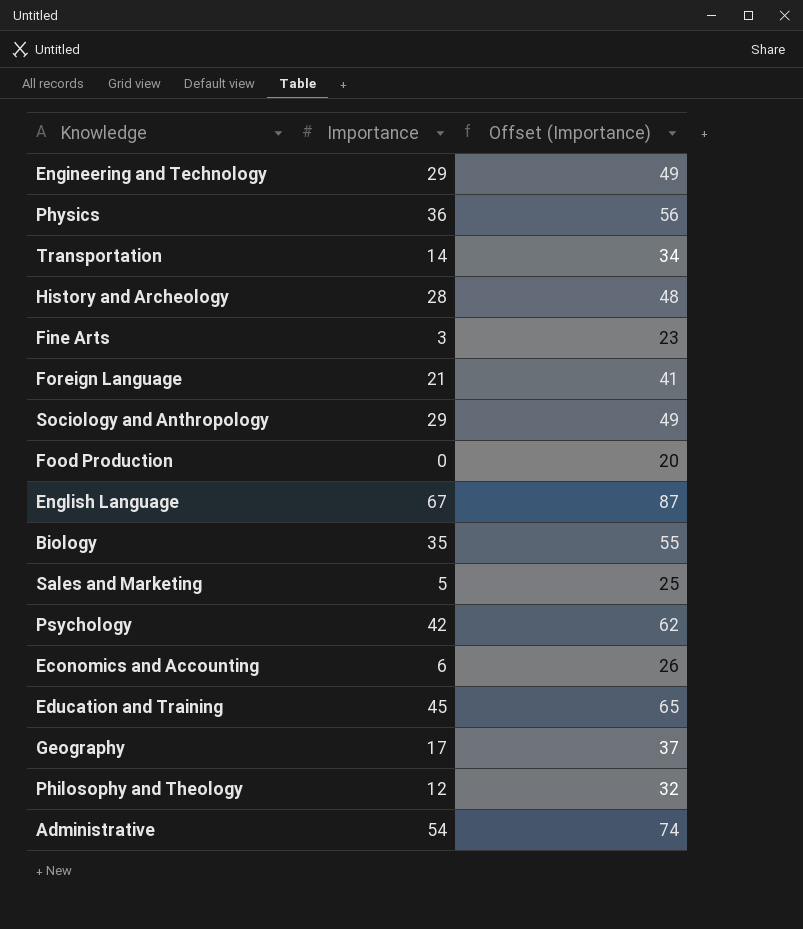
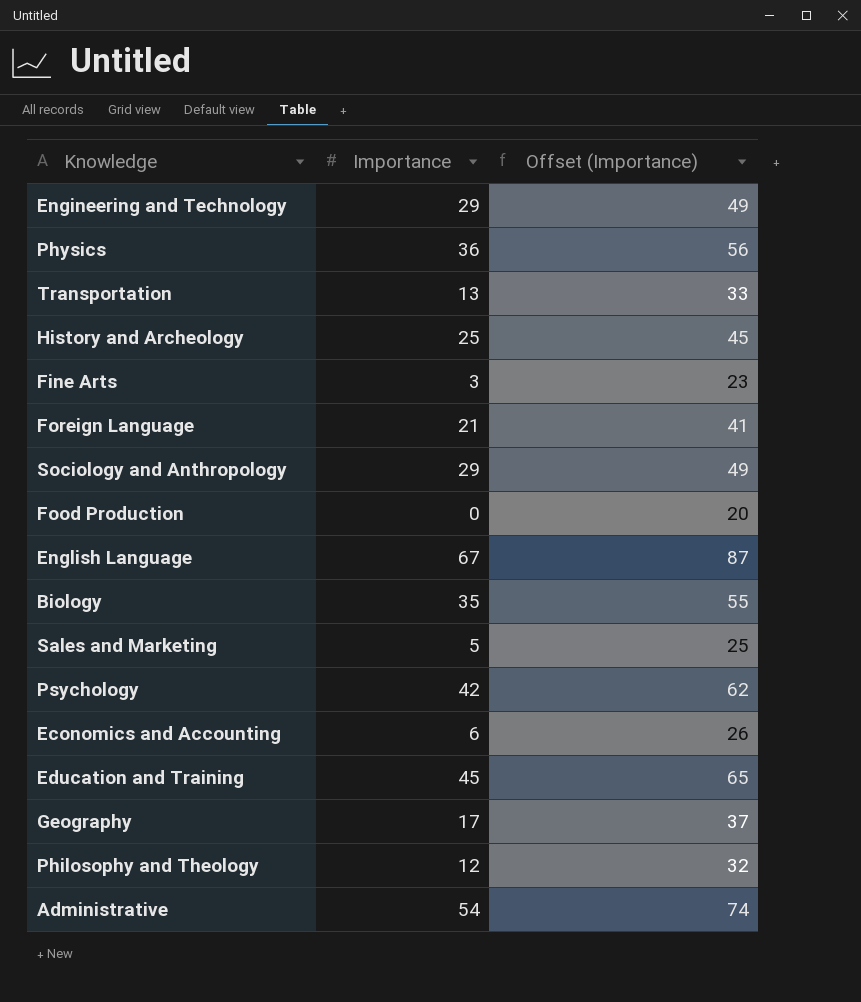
Transportation | Importance: 14 -> 13
Transportation | Offset (Importance): 34 -> 33
History and Archeology | Importance: 28 -> 25
History and Archeology | Offset (Importance): 48 -> 45

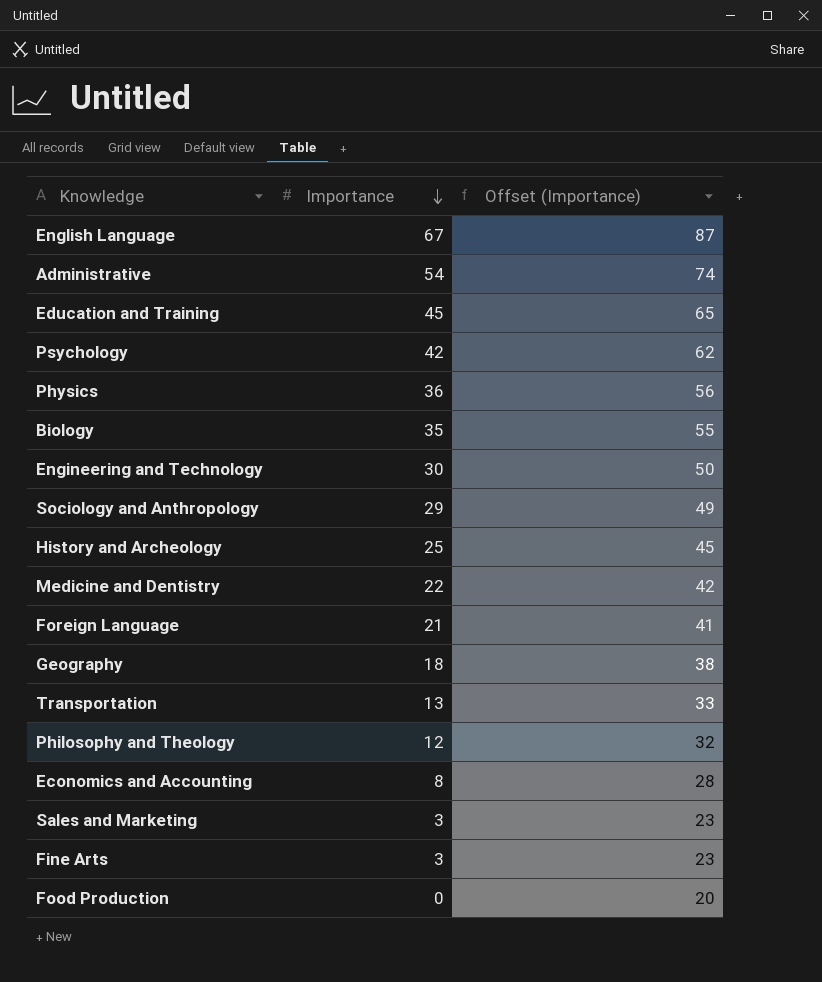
row order: none -> Importance descending
Engineering and Technology | Importance: 29 -> 30
Engineering and Technology | Offset (Importance): 49 -> 50
row Medicine and Dentistry: none -> 22 | 42
Geography | Importance: 17 -> 18
Geography | Offset (Importance): 37 -> 38
Economics and Accounting | Importance: 6 -> 8
Economics and Accounting | Offset (Importance): 26 -> 28
Sales and Marketing | Importance: 5 -> 3
Sales and Marketing | Offset (Importance): 25 -> 23

